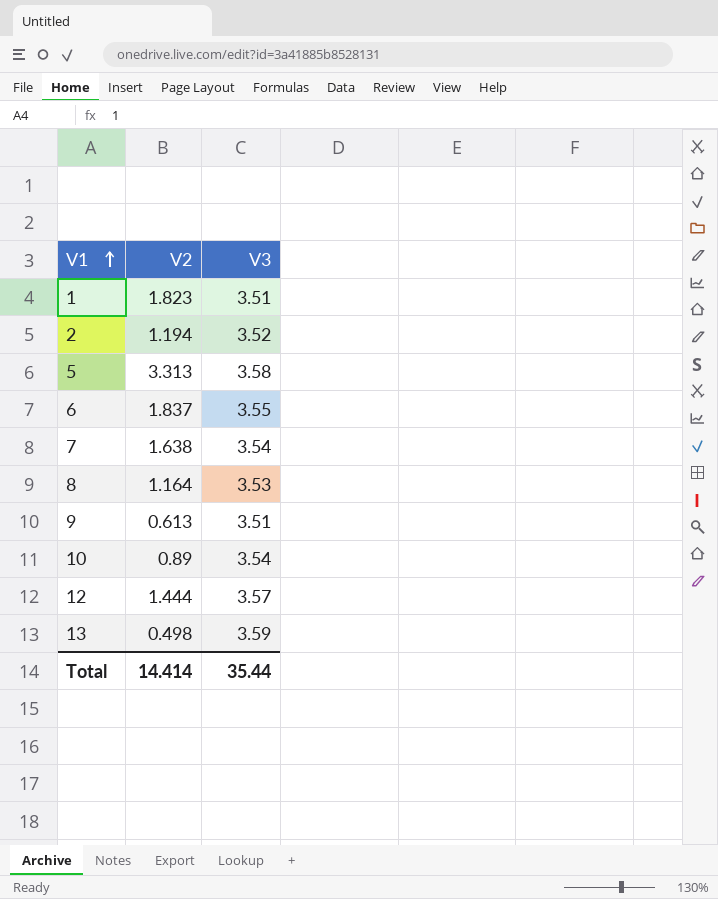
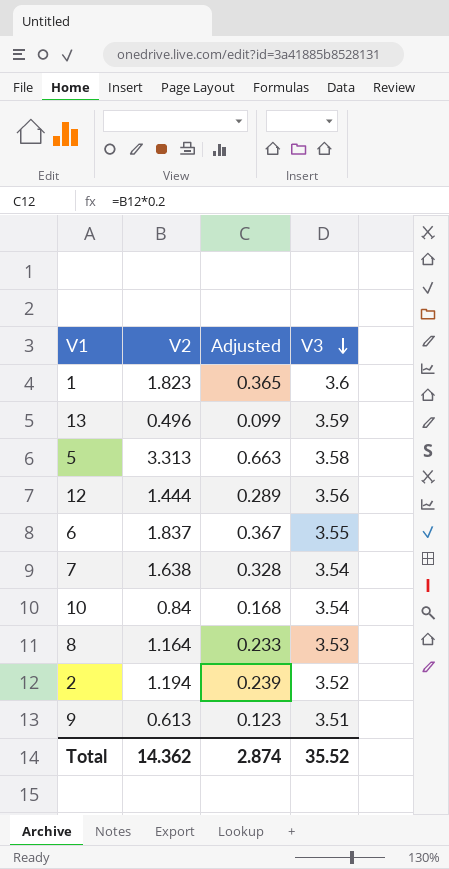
row order: V1 ascending -> V3 descending
column Adjusted | formula: none -> [V2] * 0.2
1 | V3: 3.51 -> 3.6
13 | V2: 0.498 -> 0.496
12 | V3: 3.57 -> 3.56
10 | V2: 0.89 -> 0.84
Total | V2: 14.414 -> 14.362
Total | V3: 35.44 -> 35.52

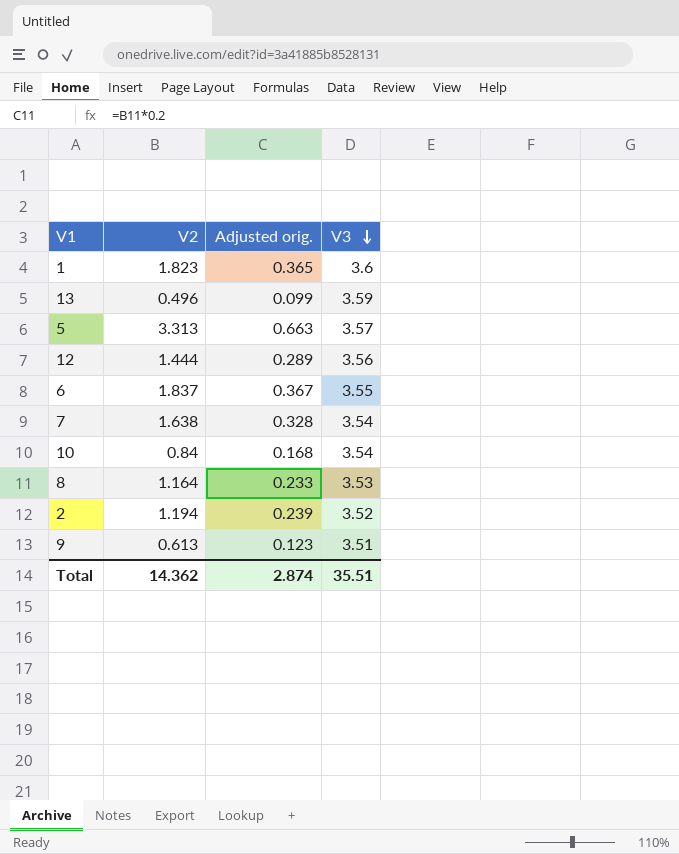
column name: Adjusted -> Adjusted orig.
5 | V3: 3.58 -> 3.57
Total | V3: 35.52 -> 35.51

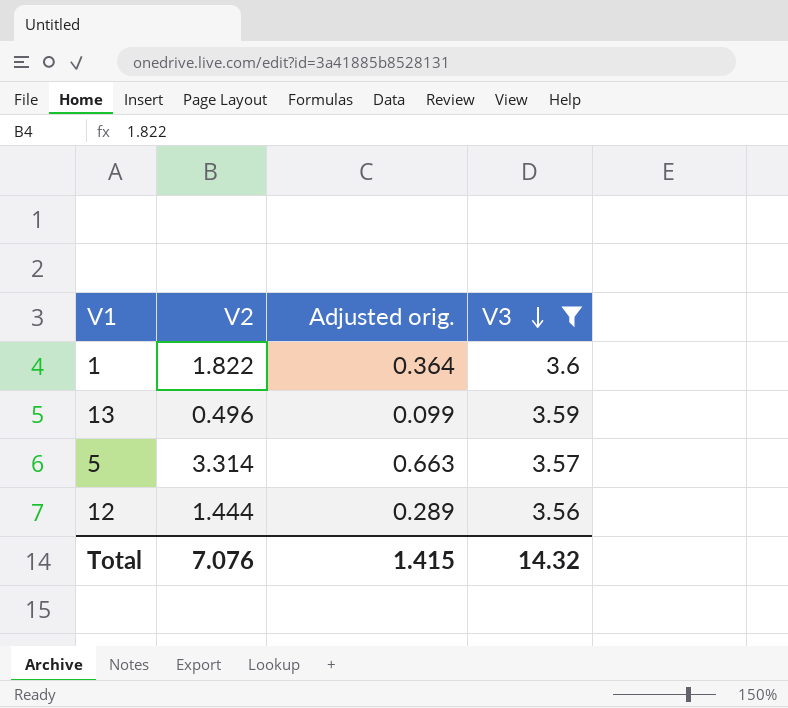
filter: none -> V3 >= 3.56
1 | V2: 1.823 -> 1.822
1 | Adjusted orig.: 0.365 -> 0.364
5 | V2: 3.313 -> 3.314
Total | V2: 14.362 -> 7.076
Total | Adjusted orig.: 2.874 -> 1.415
Total | V3: 35.51 -> 14.32

